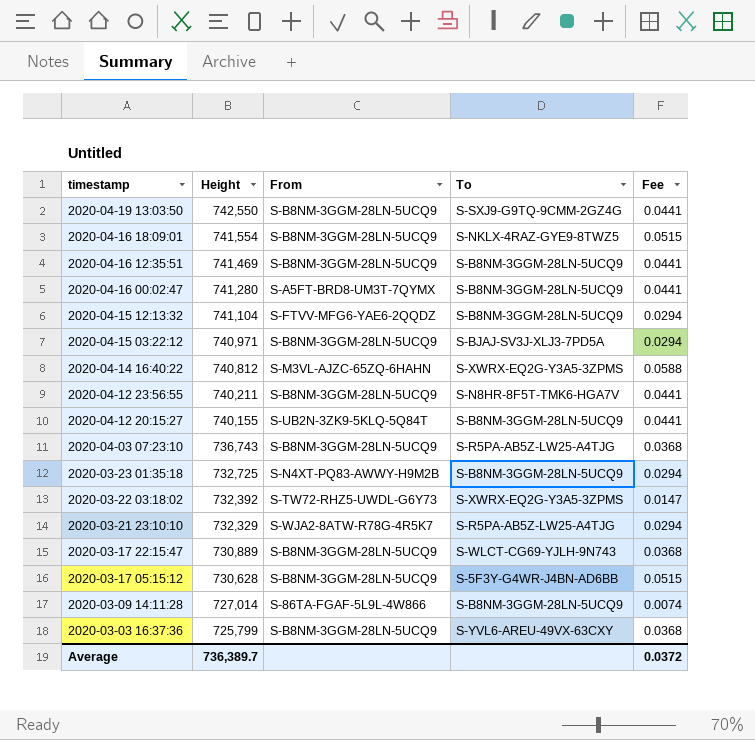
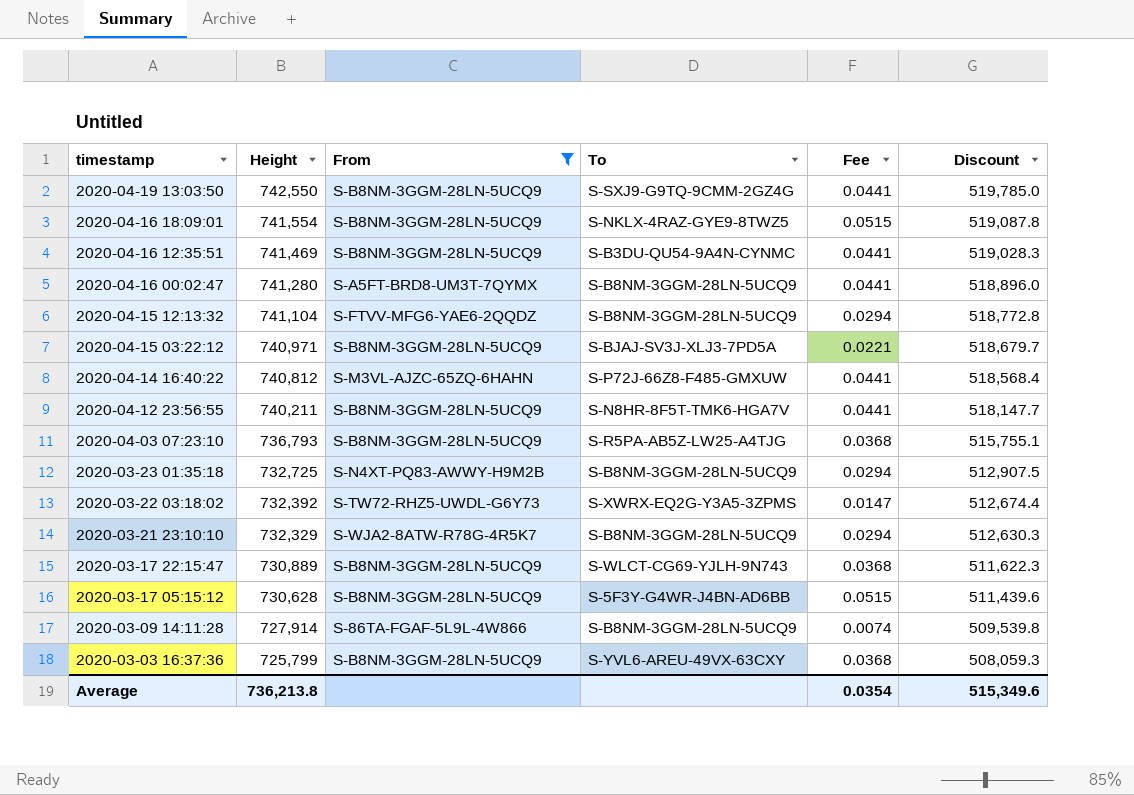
filter: none -> From != S-UB2N-3ZK9-5KLQ-5Q84T
column Discount | formula: none -> [Height] * 0.7
2020-04-16 12:35:51 | To: S-B8NM-3GGM-28LN-5UCQ9 -> S-B3DU-QU54-9A4N-CYNMC
2020-04-15 03:22:12 | Fee: 0.0294 -> 0.0221
2020-04-14 16:40:22 | To: S-XWRX-EQ2G-Y3A5-3ZPMS -> S-P72J-66Z8-F485-GMXUW
2020-04-14 16:40:22 | Fee: 0.0588 -> 0.0441
2020-04-03 07:23:10 | Height: 736,743 -> 736,793
2020-03-21 23:10:10 | To: S-R5PA-AB5Z-LW25-A4TJG -> S-B8NM-3GGM-28LN-5UCQ9
2020-03-09 14:11:28 | Height: 727,014 -> 727,914
Average | Height: 736,389.7 -> 736,213.8
Average | Fee: 0.0372 -> 0.0354

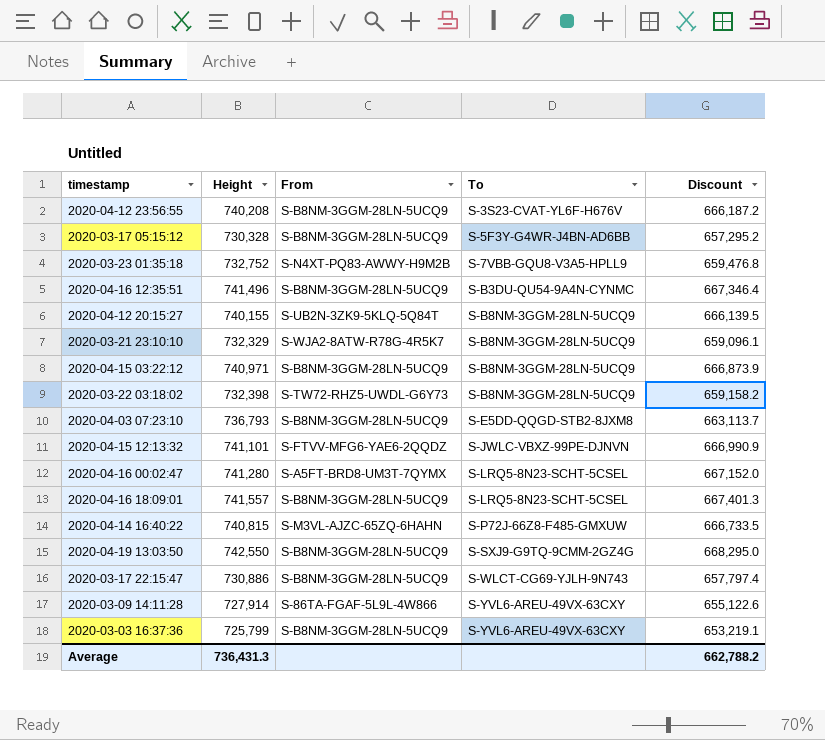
filter: From != S-UB2N-3ZK9-5KLQ-5Q84T -> none
row order: timestamp descending -> To ascending
column Fee | position: 5 -> none
column Discount | formula: [Height] * 0.7 -> [Height] * 0.9
2020-04-12 23:56:55 | Height: 740,211 -> 740,208
2020-04-12 23:56:55 | To: S-N8HR-8F5T-TMK6-HGA7V -> S-3S23-CVAT-YL6F-H676V
2020-03-17 05:15:12 | Height: 730,628 -> 730,328
2020-03-23 01:35:18 | Height: 732,725 -> 732,752
2020-03-23 01:35:18 | To: S-B8NM-3GGM-28LN-5UCQ9 -> S-7VBB-GQU8-V3A5-HPLL9
2020-04-16 12:35:51 | Height: 741,469 -> 741,496
2020-04-15 03:22:12 | To: S-BJAJ-SV3J-XLJ3-7PD5A -> S-B8NM-3GGM-28LN-5UCQ9
2020-03-22 03:18:02 | Height: 732,392 -> 732,398
2020-03-22 03:18:02 | To: S-XWRX-EQ2G-Y3A5-3ZPMS -> S-B8NM-3GGM-28LN-5UCQ9
2020-04-03 07:23:10 | To: S-R5PA-AB5Z-LW25-A4TJG -> S-E5DD-QQGD-STB2-8JXM8
2020-04-15 12:13:32 | Height: 741,104 -> 741,101
2020-04-15 12:13:32 | To: S-B8NM-3GGM-28LN-5UCQ9 -> S-JWLC-VBXZ-99PE-DJNVN
2020-04-16 00:02:47 | To: S-B8NM-3GGM-28LN-5UCQ9 -> S-LRQ5-8N23-SCHT-5CSEL
2020-04-16 18:09:01 | Height: 741,554 -> 741,557
2020-04-16 18:09:01 | To: S-NKLX-4RAZ-GYE9-8TWZ5 -> S-LRQ5-8N23-SCHT-5CSEL
2020-04-14 16:40:22 | Height: 740,812 -> 740,815
2020-03-17 22:15:47 | Height: 730,889 -> 730,886
2020-03-09 14:11:28 | To: S-B8NM-3GGM-28LN-5UCQ9 -> S-YVL6-AREU-49VX-63CXY
Average | Height: 736,213.8 -> 736,431.3
Average | Discount: 515,349.6 -> 662,788.2

